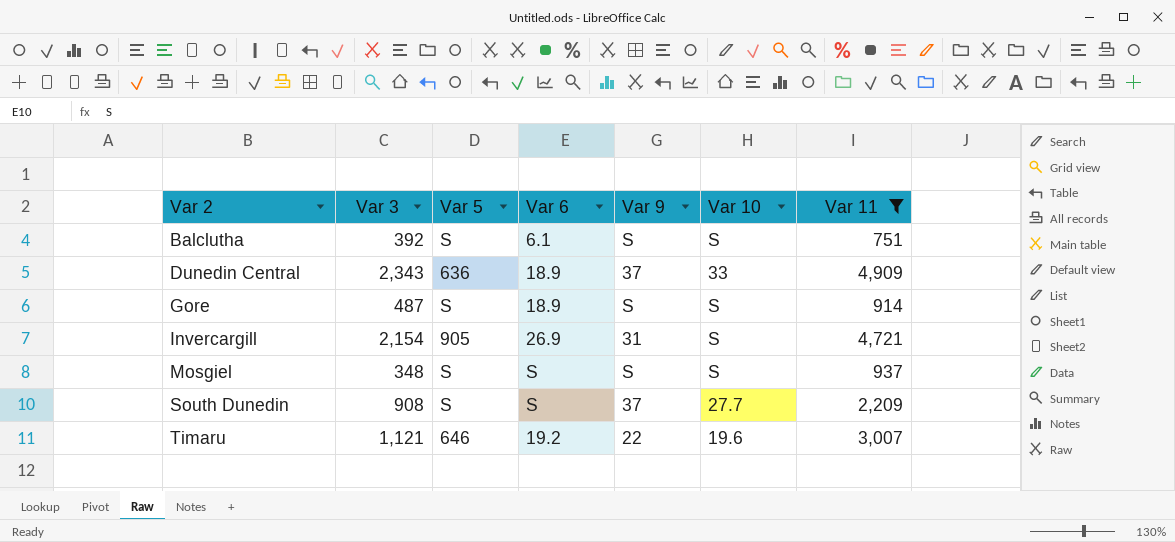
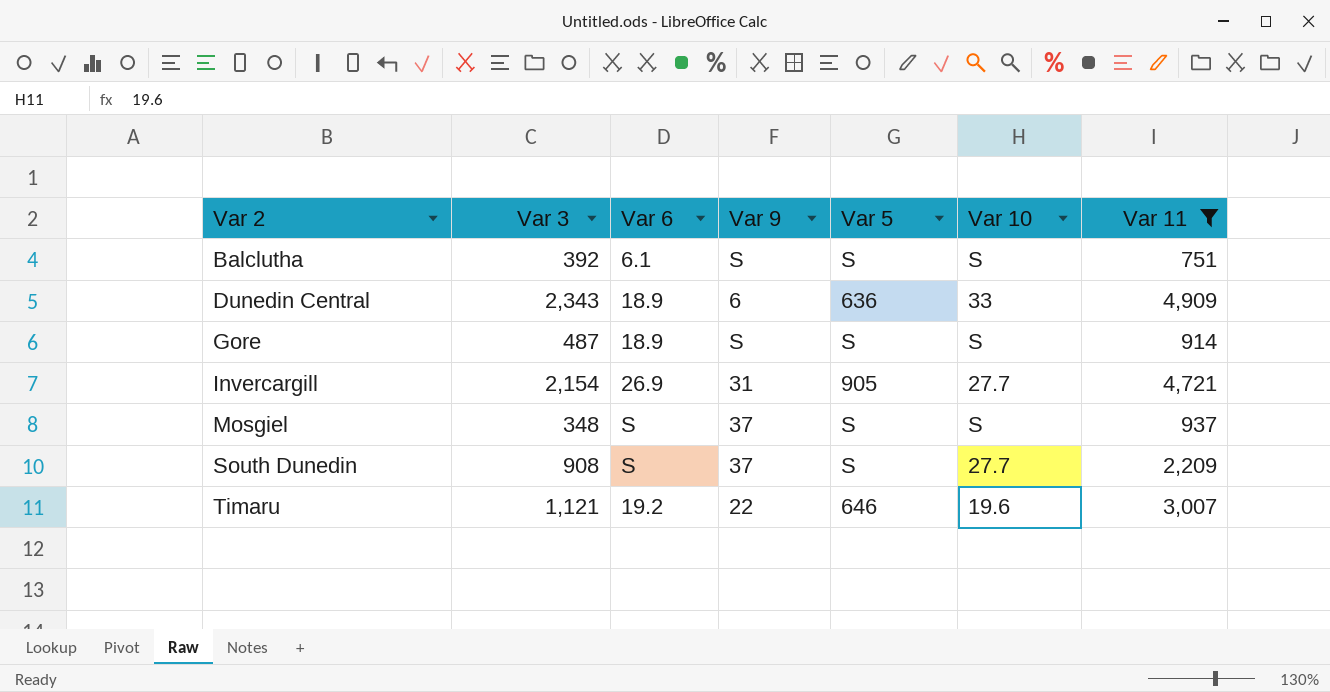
column Var 5 | position: 3 -> 5
Dunedin Central | Var 9: 37 -> 6
Invercargill | Var 10: S -> 27.7
Mosgiel | Var 9: S -> 37

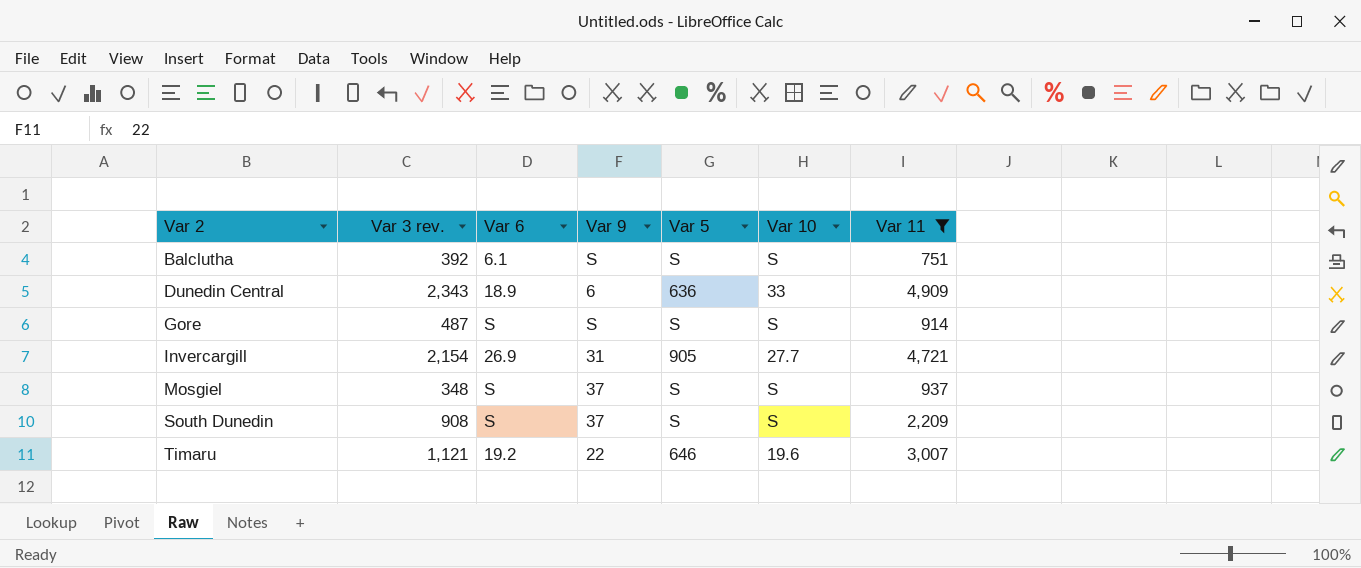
column name: Var 3 -> Var 3 rev.
Gore | Var 6: 18.9 -> S
South Dunedin | Var 10: 27.7 -> S

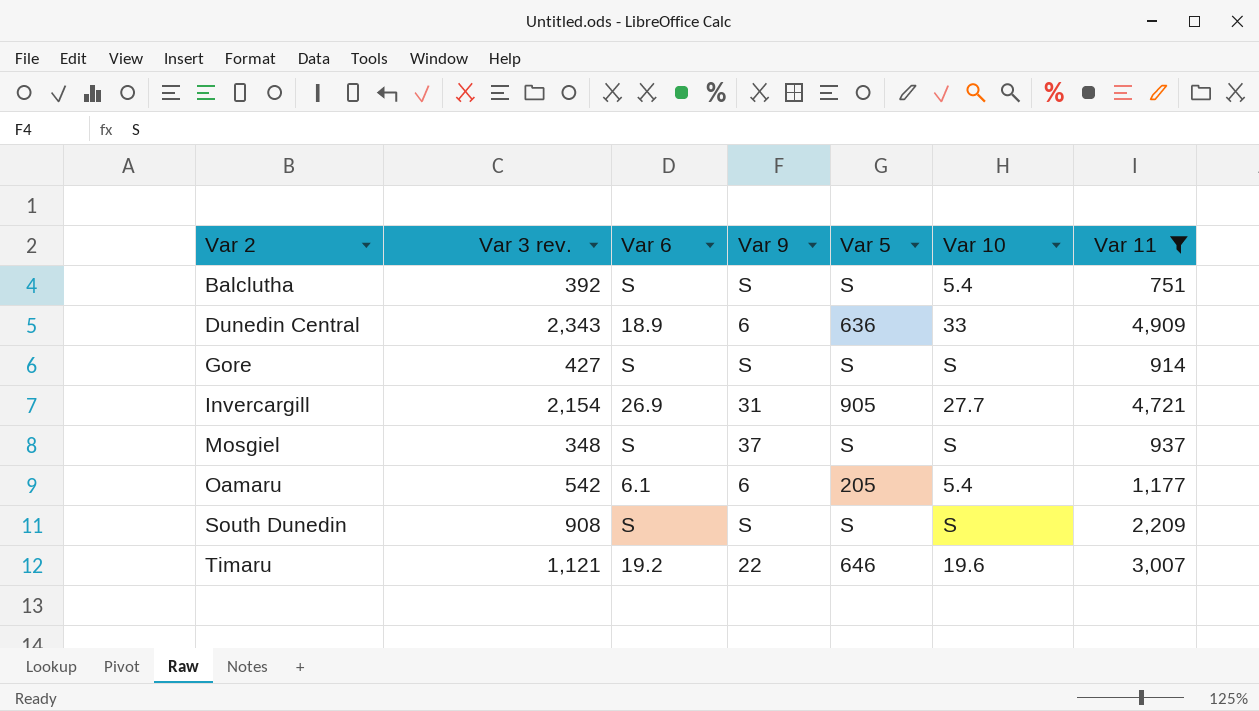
Balclutha | Var 6: 6.1 -> S
Balclutha | Var 10: S -> 5.4
Gore | Var 3 rev.: 487 -> 427
row Oamaru: none -> 542 | 6.1 | 6 | 205 | 5.4 | 1,177
South Dunedin | Var 9: 37 -> S

